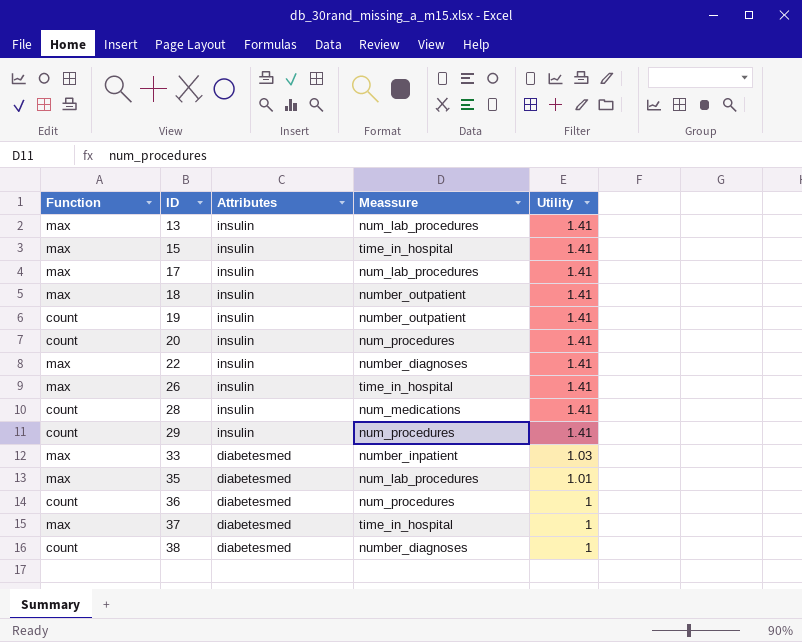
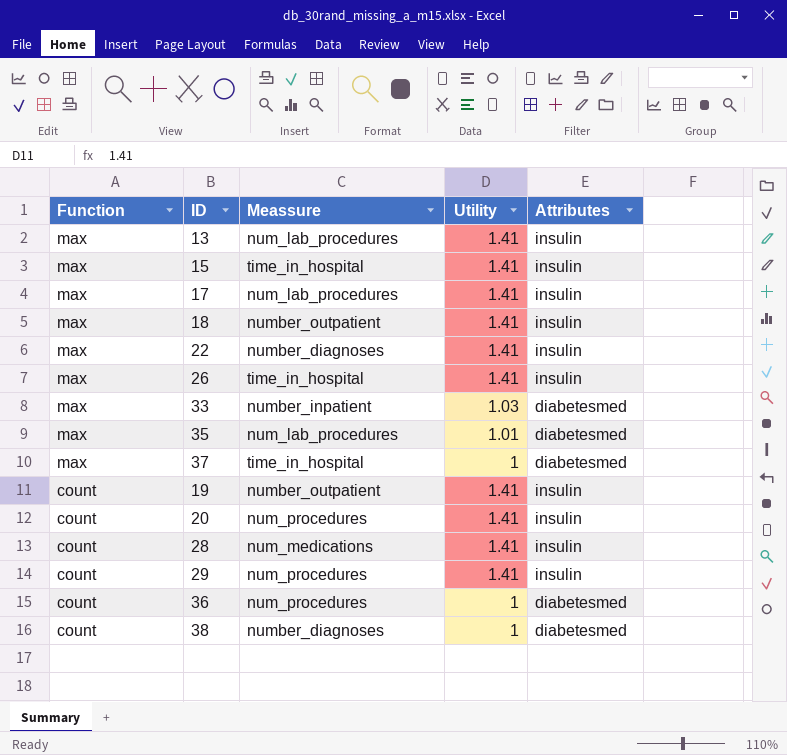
row order: ID ascending -> Function descending
column Attributes | position: 3 -> 5

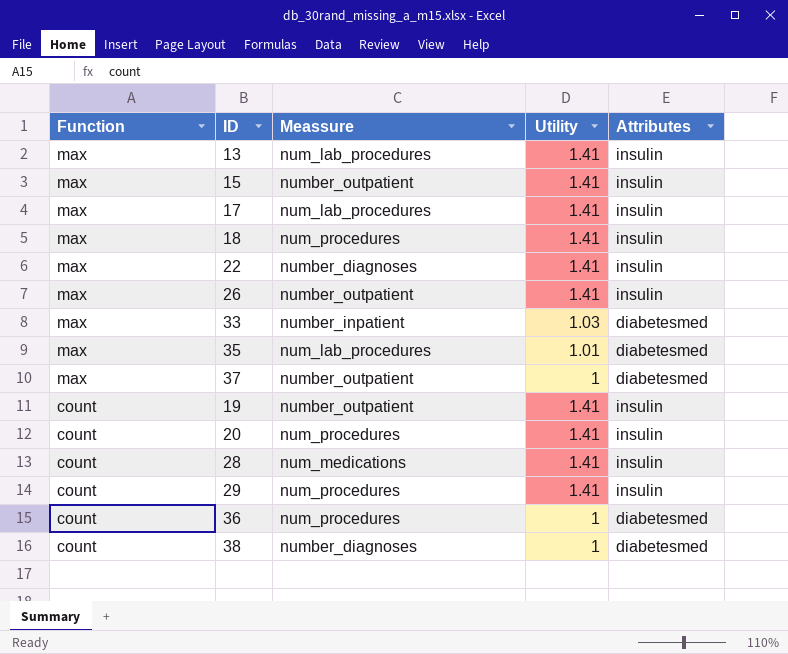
15 | Meassure: time_in_hospital -> number_outpatient
18 | Meassure: number_outpatient -> num_procedures
26 | Meassure: time_in_hospital -> number_outpatient
37 | Meassure: time_in_hospital -> number_outpatient

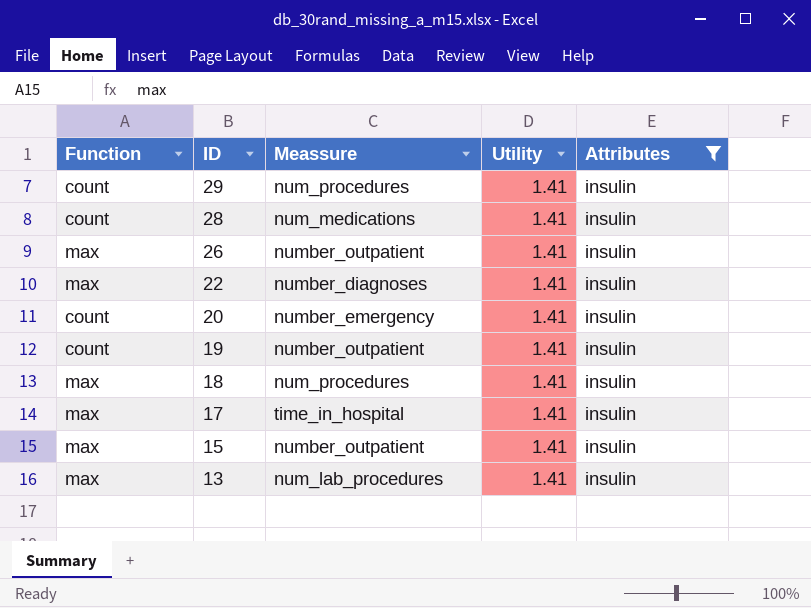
filter: none -> Attributes = insulin
row order: Function descending -> ID descending
20 | Meassure: num_procedures -> number_emergency
17 | Meassure: num_lab_procedures -> time_in_hospital

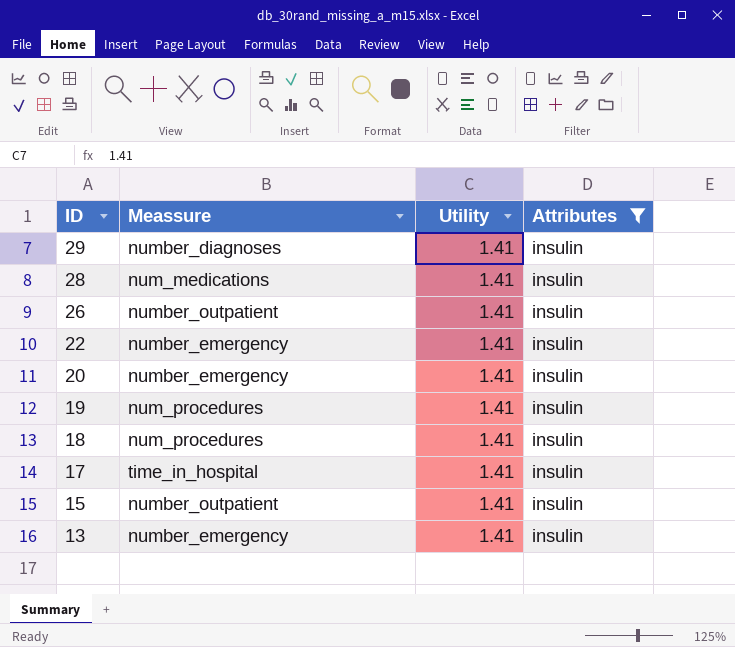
column Function | position: 1 -> none
29 | Meassure: num_procedures -> number_diagnoses
22 | Meassure: number_diagnoses -> number_emergency
19 | Meassure: number_outpatient -> num_procedures
13 | Meassure: num_lab_procedures -> number_emergency

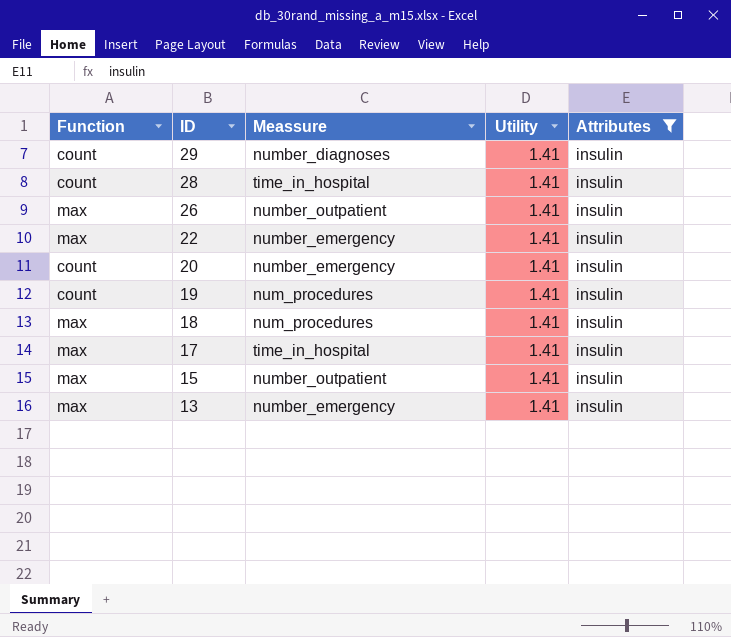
column Function | position: none -> 1
28 | Meassure: num_medications -> time_in_hospital

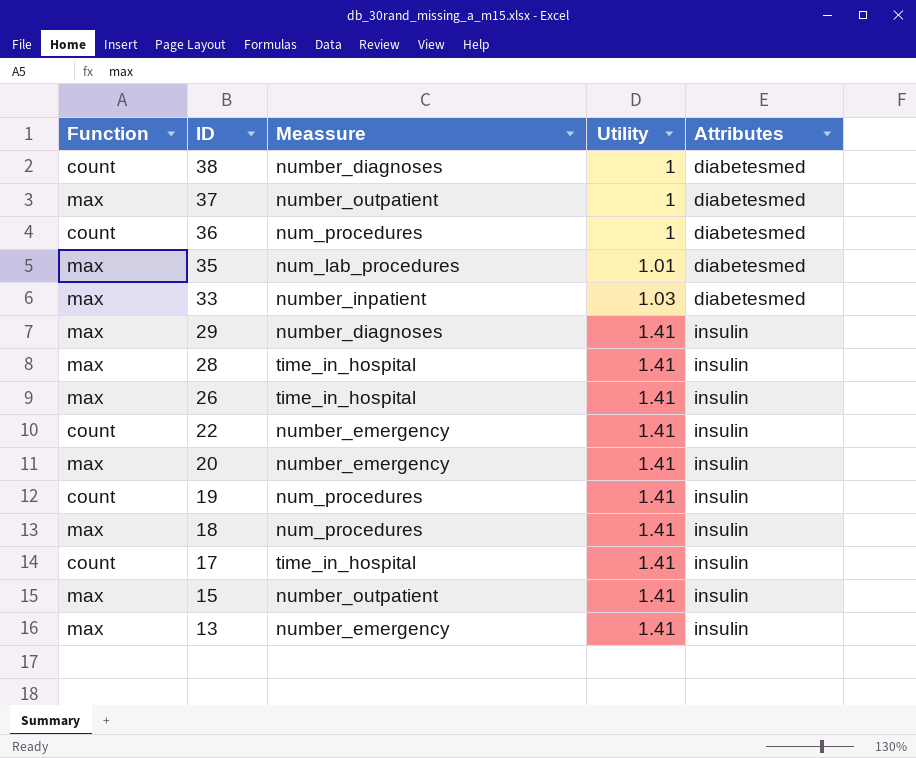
filter: Attributes = insulin -> none
29 | Function: count -> max
28 | Function: count -> max
26 | Meassure: number_outpatient -> time_in_hospital
22 | Function: max -> count
20 | Function: count -> max
17 | Function: max -> count

